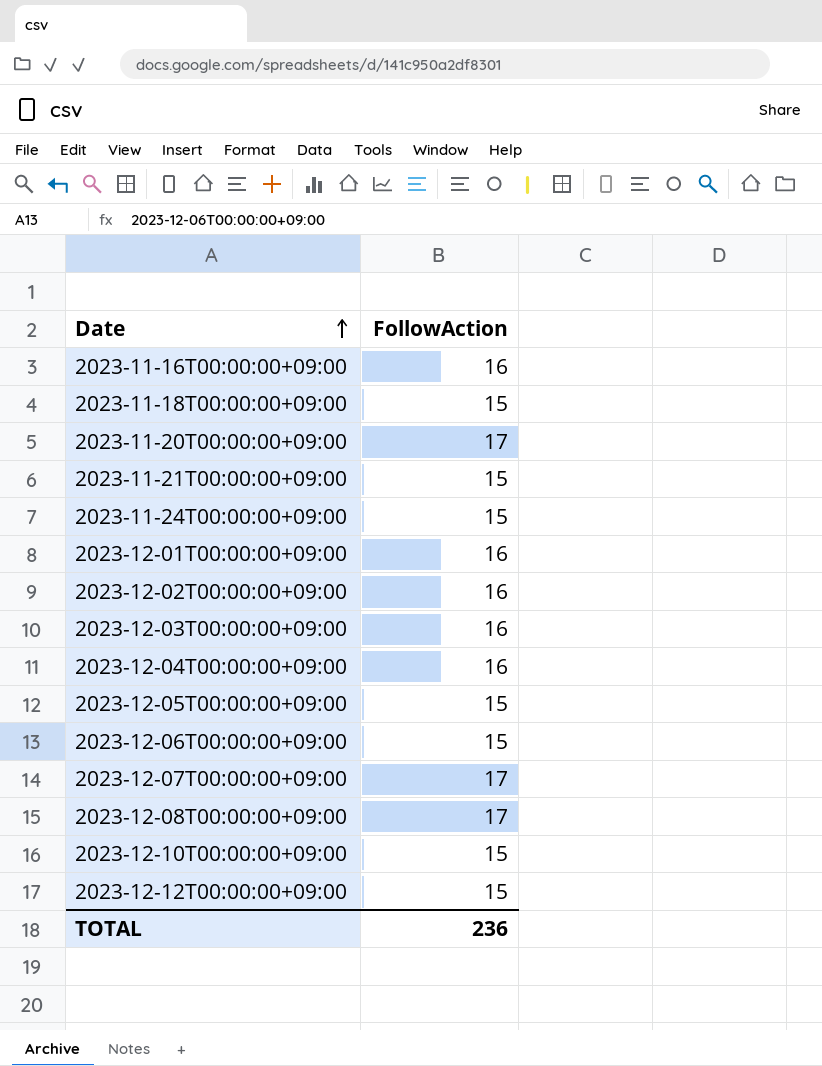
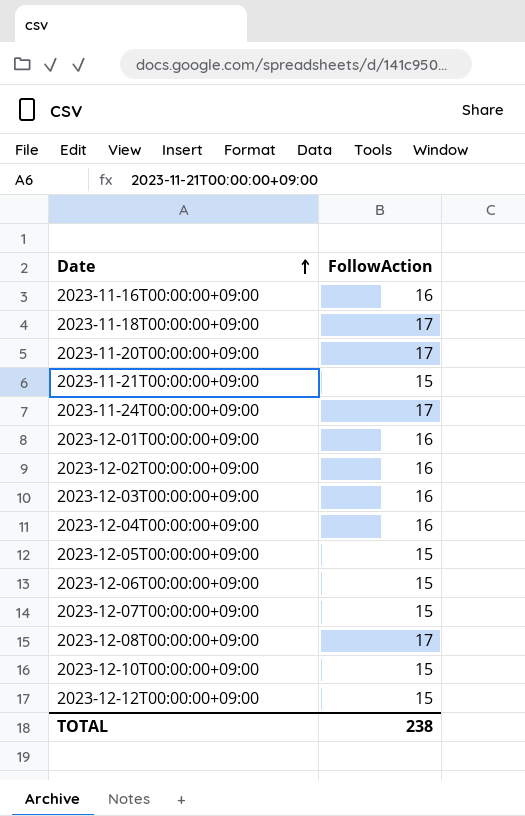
2023-11-18T00:00:00+09:00 | FollowAction: 15 -> 17
2023-11-24T00:00:00+09:00 | FollowAction: 15 -> 17
2023-12-07T00:00:00+09:00 | FollowAction: 17 -> 15
TOTAL | FollowAction: 236 -> 238

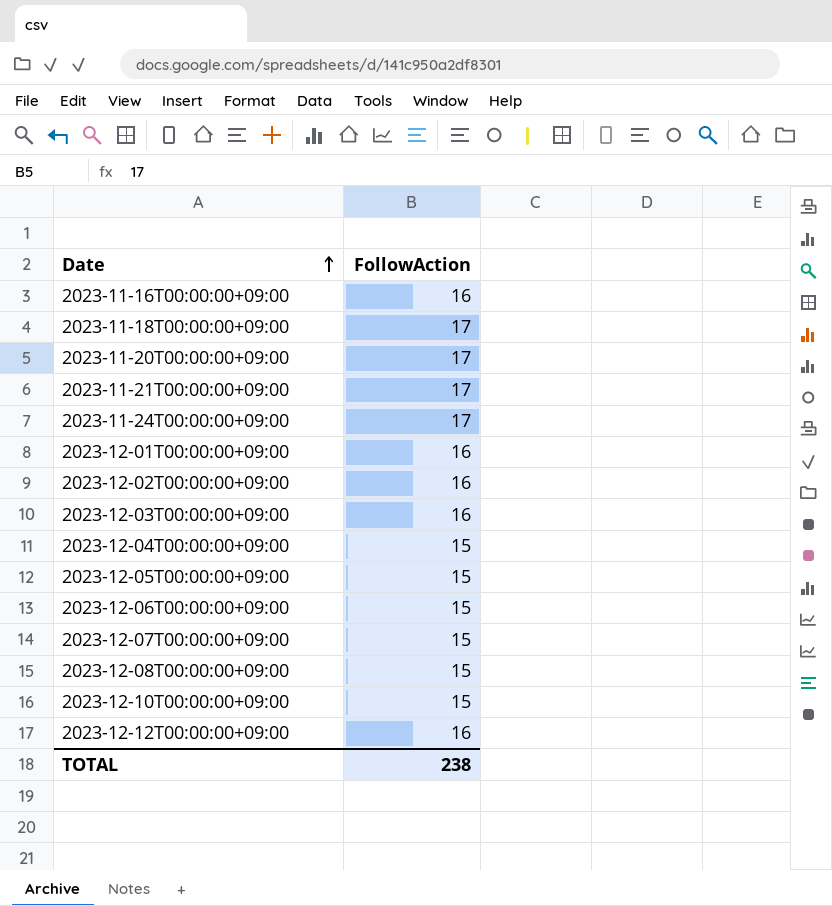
2023-11-21T00:00:00+09:00 | FollowAction: 15 -> 17
2023-12-04T00:00:00+09:00 | FollowAction: 16 -> 15
2023-12-08T00:00:00+09:00 | FollowAction: 17 -> 15
2023-12-12T00:00:00+09:00 | FollowAction: 15 -> 16

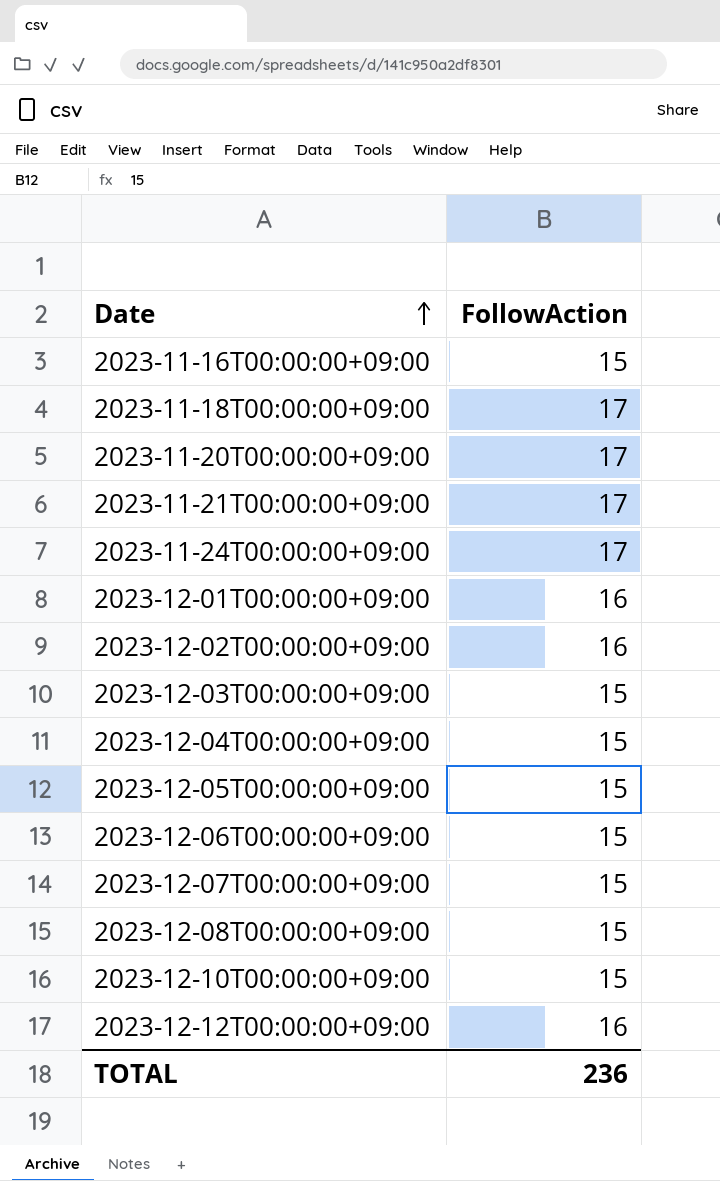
2023-11-16T00:00:00+09:00 | FollowAction: 16 -> 15
2023-12-03T00:00:00+09:00 | FollowAction: 16 -> 15
TOTAL | FollowAction: 238 -> 236

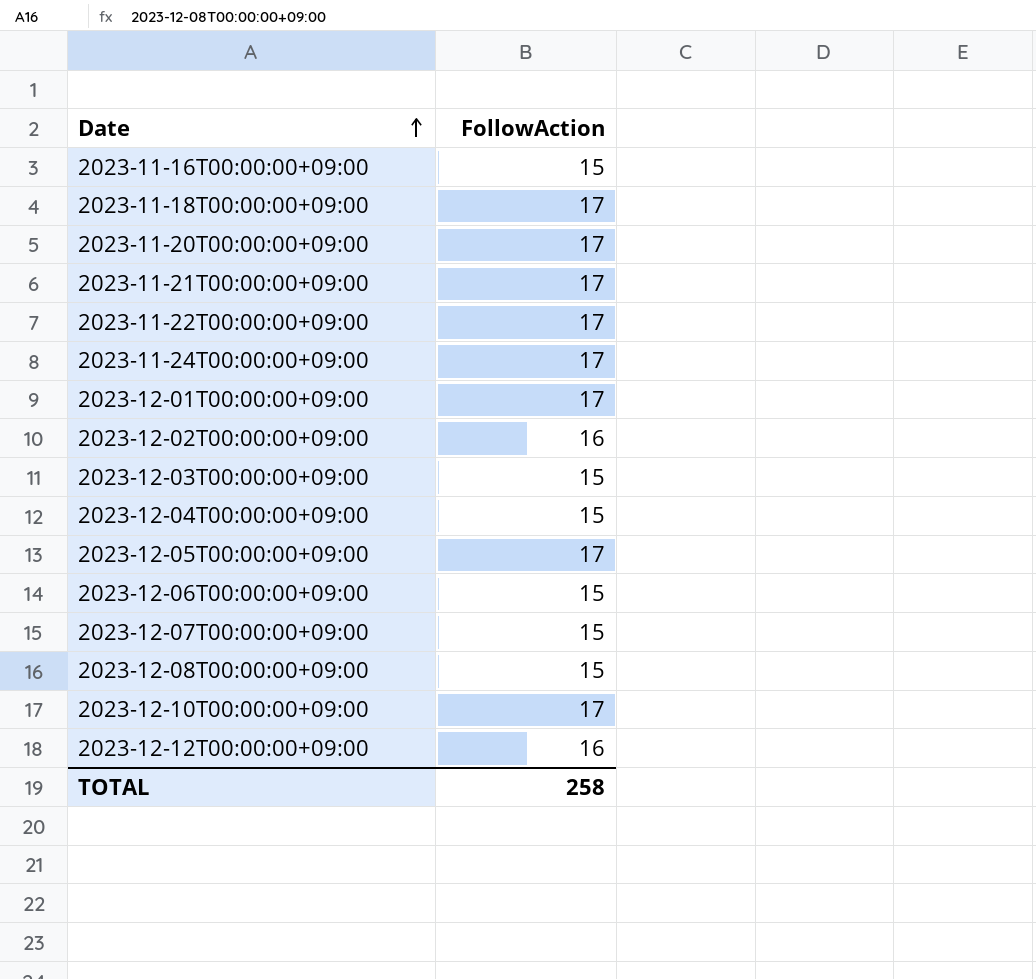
row 2023-11-22T00:00:00+09:00: none -> 17
2023-12-01T00:00:00+09:00 | FollowAction: 16 -> 17
2023-12-05T00:00:00+09:00 | FollowAction: 15 -> 17
2023-12-10T00:00:00+09:00 | FollowAction: 15 -> 17
TOTAL | FollowAction: 236 -> 258

